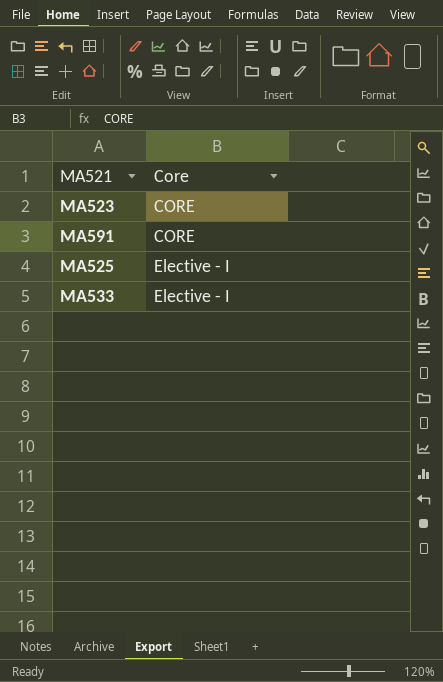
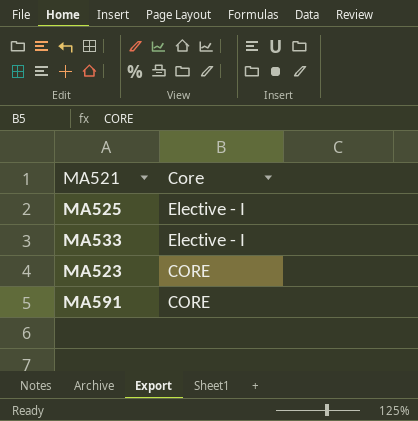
row order: Core ascending -> Core descending

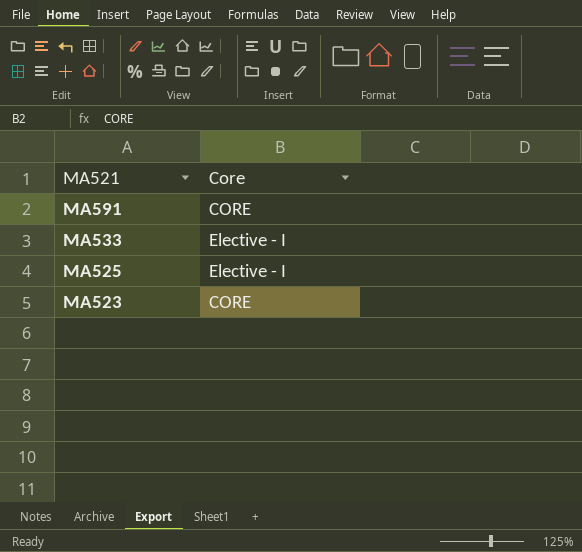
row order: Core descending -> MA521 descending

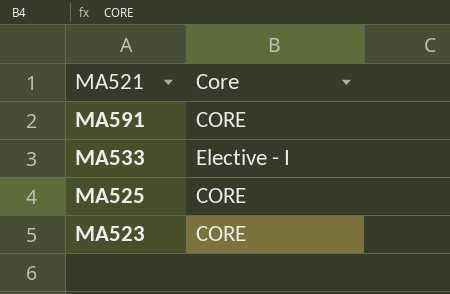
MA525 | Core: Elective - I -> CORE

